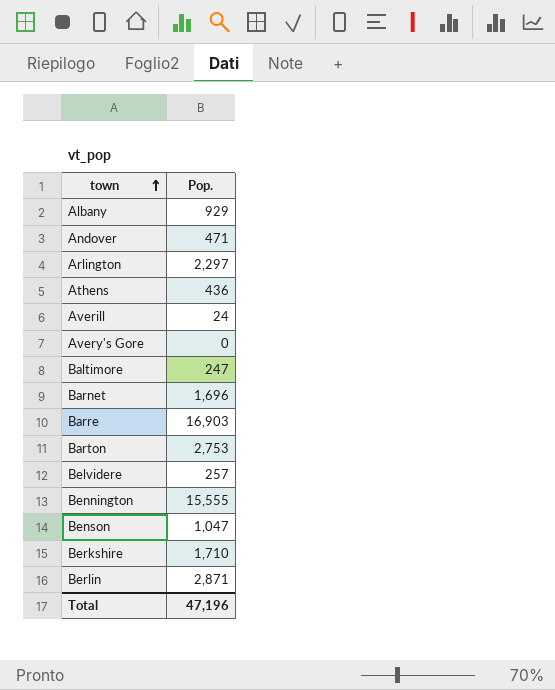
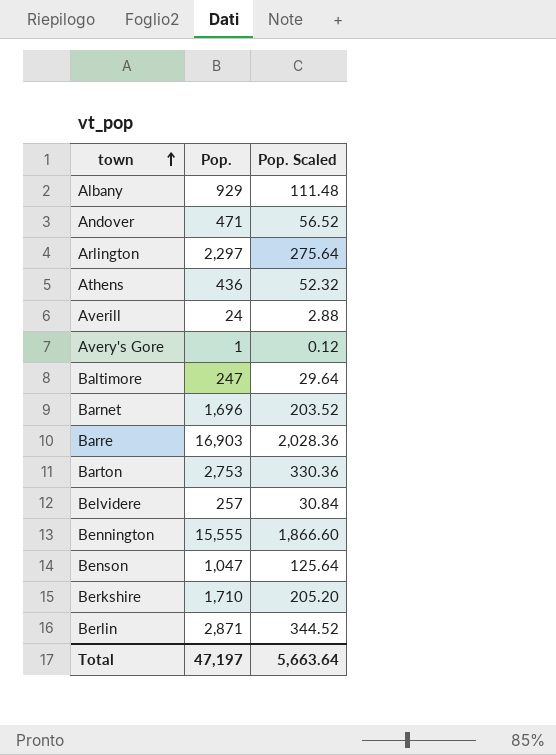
column Pop. Scaled | formula: none -> [Pop.] * 0.12
Avery's Gore | Pop.: 0 -> 1
Total | Pop.: 47,196 -> 47,197

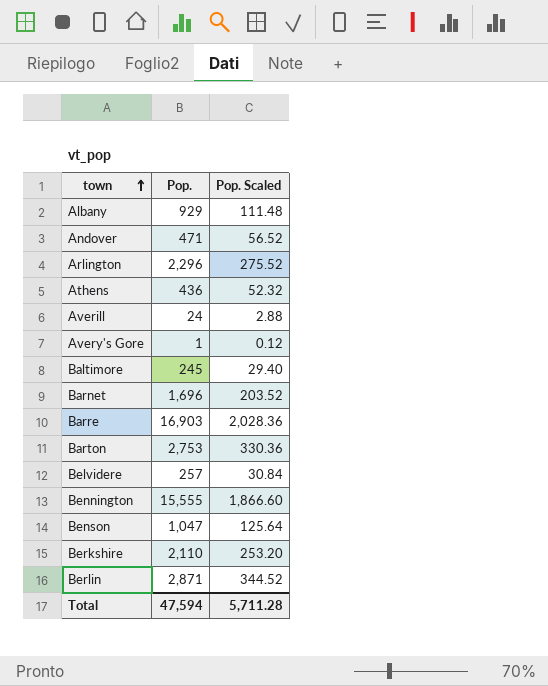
Arlington | Pop.: 2,297 -> 2,296
Arlington | Pop. Scaled: 275.64 -> 275.52
Baltimore | Pop.: 247 -> 245
Baltimore | Pop. Scaled: 29.64 -> 29.40
Berkshire | Pop.: 1,710 -> 2,110
Berkshire | Pop. Scaled: 205.20 -> 253.20
Total | Pop.: 47,197 -> 47,594
Total | Pop. Scaled: 5,663.64 -> 5,711.28

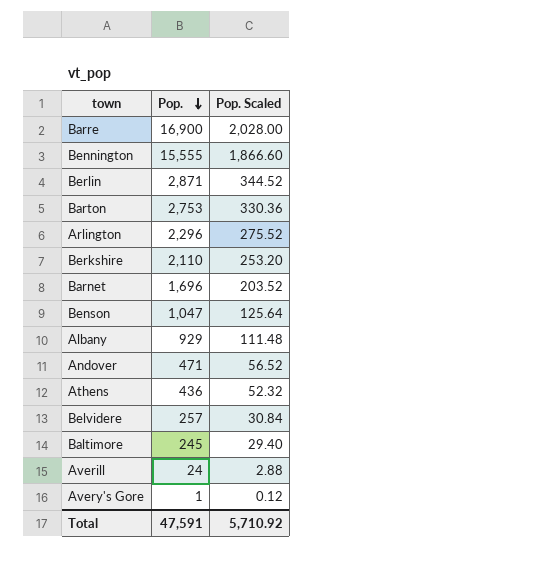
row order: town ascending -> Pop. descending
Barre | Pop.: 16,903 -> 16,900
Barre | Pop. Scaled: 2,028.36 -> 2,028.00
Total | Pop.: 47,594 -> 47,591
Total | Pop. Scaled: 5,711.28 -> 5,710.92

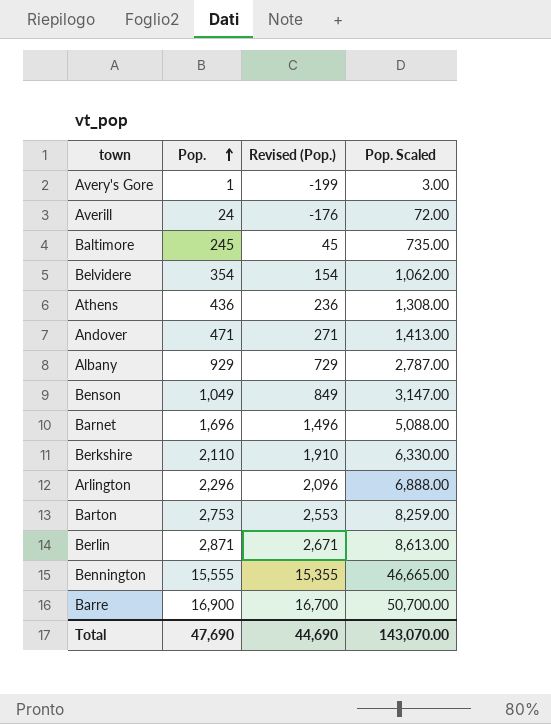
row order: Pop. descending -> Pop. ascending
column Revised (Pop.) | formula: none -> [Pop.] - 200
column Pop. Scaled | formula: [Pop.] * 0.12 -> [Pop.] * 3
Belvidere | Pop.: 257 -> 354
Benson | Pop.: 1,047 -> 1,049
Total | Pop.: 47,591 -> 47,690
Total | Pop. Scaled: 5,710.92 -> 143,070.00

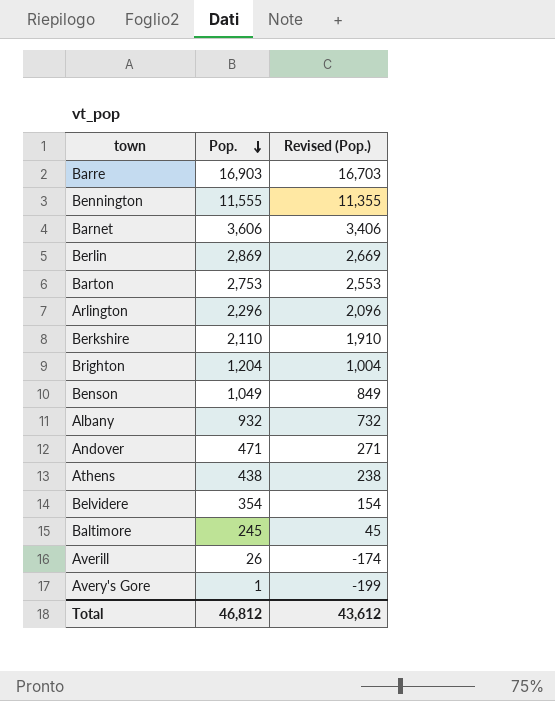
row order: Pop. ascending -> Pop. descending
column Pop. Scaled | formula: [Pop.] * 3 -> none
Barre | Pop.: 16,900 -> 16,903
Barre | Revised (Pop.): 16,700 -> 16,703
Bennington | Pop.: 15,555 -> 11,555
Bennington | Revised (Pop.): 15,355 -> 11,355
Barnet | Pop.: 1,696 -> 3,606
Barnet | Revised (Pop.): 1,496 -> 3,406
Berlin | Pop.: 2,871 -> 2,869
Berlin | Revised (Pop.): 2,671 -> 2,669
row Brighton: none -> 1,204 | 1,004
Albany | Pop.: 929 -> 932
Albany | Revised (Pop.): 729 -> 732
Athens | Pop.: 436 -> 438
Athens | Revised (Pop.): 236 -> 238
Averill | Pop.: 24 -> 26
Averill | Revised (Pop.): -176 -> -174
Total | Pop.: 47,690 -> 46,812
Total | Revised (Pop.): 44,690 -> 43,612

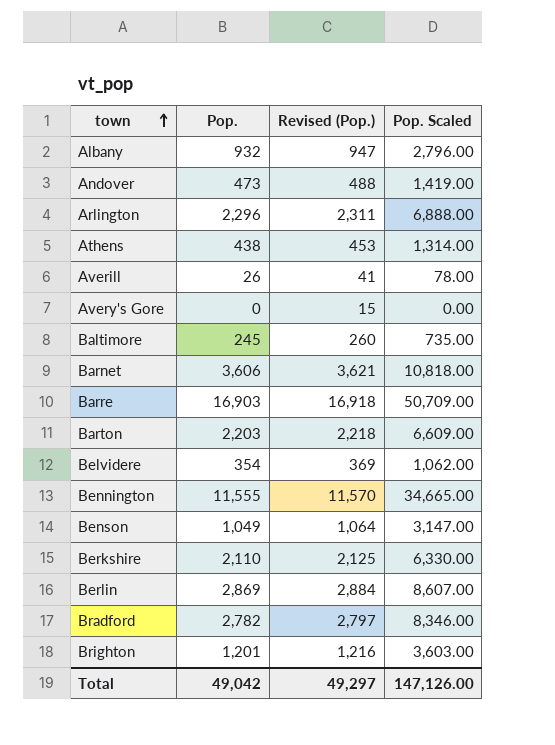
row order: Pop. descending -> town ascending
column Revised (Pop.) | formula: [Pop.] - 200 -> [Pop.] + 15
column Pop. Scaled | formula: none -> [Pop.] * 3
Andover | Pop.: 471 -> 473
Avery's Gore | Pop.: 1 -> 0
Barton | Pop.: 2,753 -> 2,203
row Bradford: none -> 2,782 | 2,797 | 8,346.00
Brighton | Pop.: 1,204 -> 1,201
Total | Pop.: 46,812 -> 49,042
Total | Revised (Pop.): 43,612 -> 49,297

